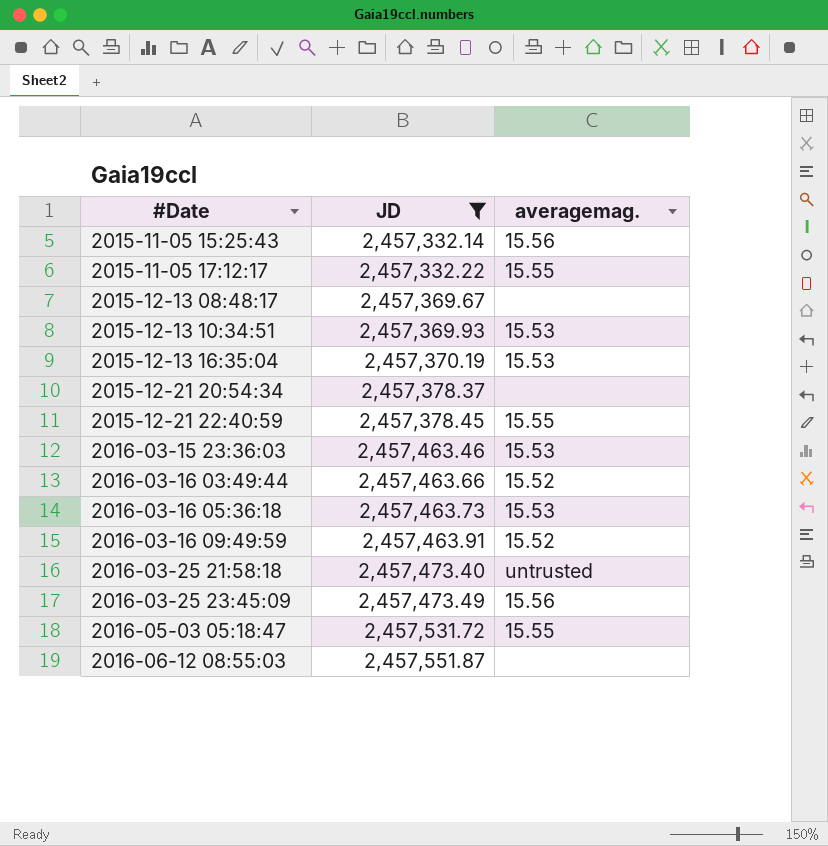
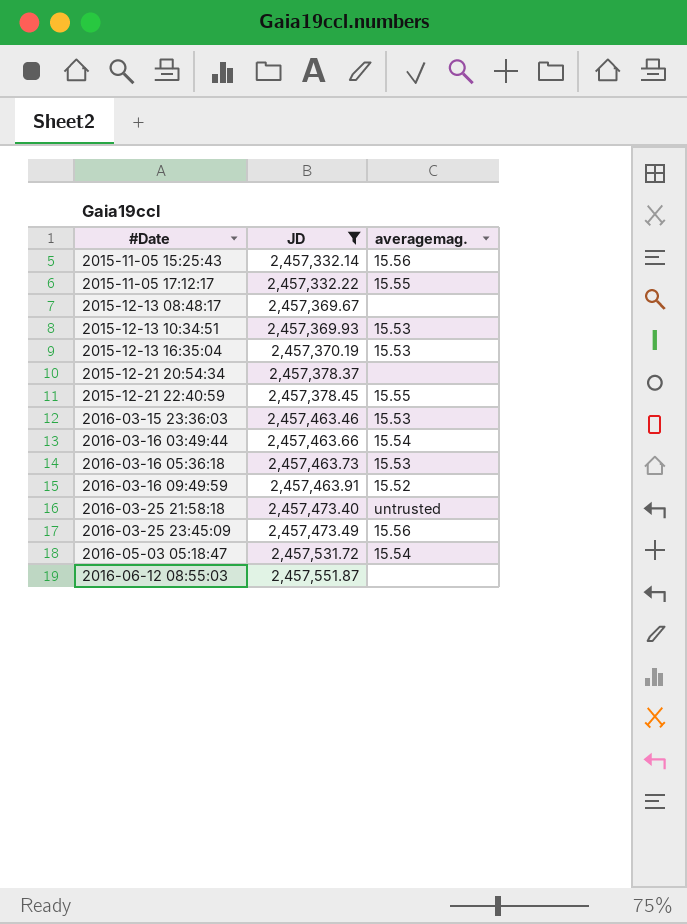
2016-03-16 03:49:44 | averagemag.: 15.52 -> 15.54
2016-05-03 05:18:47 | averagemag.: 15.55 -> 15.54

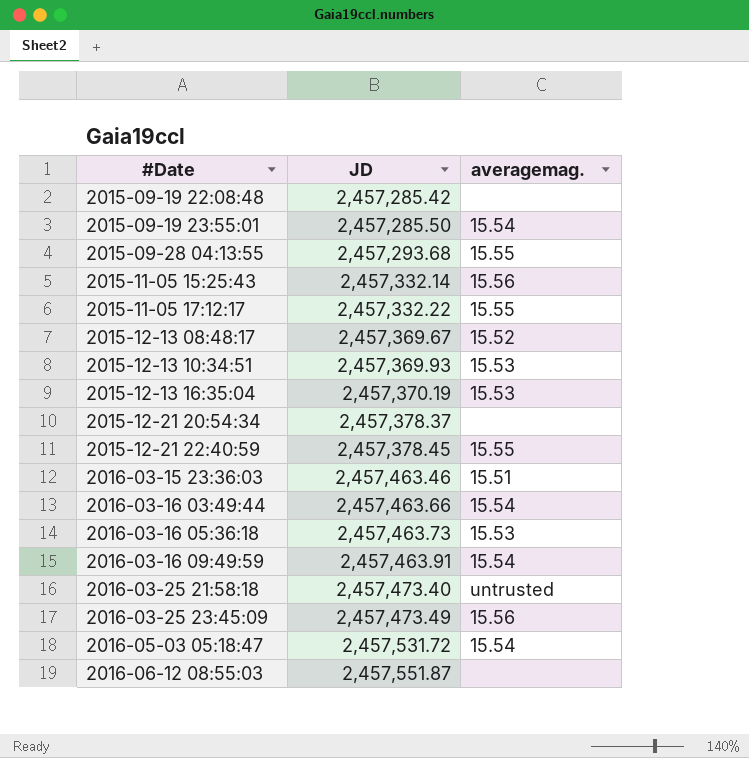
filter: JD >= 2,457,332.14 -> none
2015-12-13 08:48:17 | averagemag.: none -> 15.52
2016-03-15 23:36:03 | averagemag.: 15.53 -> 15.51
2016-03-16 09:49:59 | averagemag.: 15.52 -> 15.54

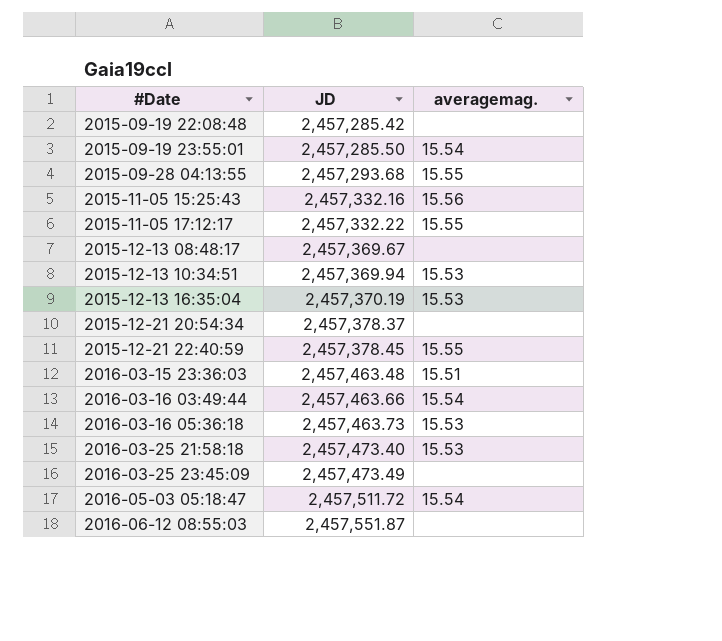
row 2016-03-16 09:49:59: 2,457,463.91 | 15.54 -> none
2015-11-05 15:25:43 | JD: 2,457,332.14 -> 2,457,332.16
2015-12-13 08:48:17 | averagemag.: 15.52 -> none
2015-12-13 10:34:51 | JD: 2,457,369.93 -> 2,457,369.94
2016-03-15 23:36:03 | JD: 2,457,463.46 -> 2,457,463.48
2016-03-25 21:58:18 | averagemag.: untrusted -> 15.53
2016-03-25 23:45:09 | averagemag.: 15.56 -> none
2016-05-03 05:18:47 | JD: 2,457,531.72 -> 2,457,511.72

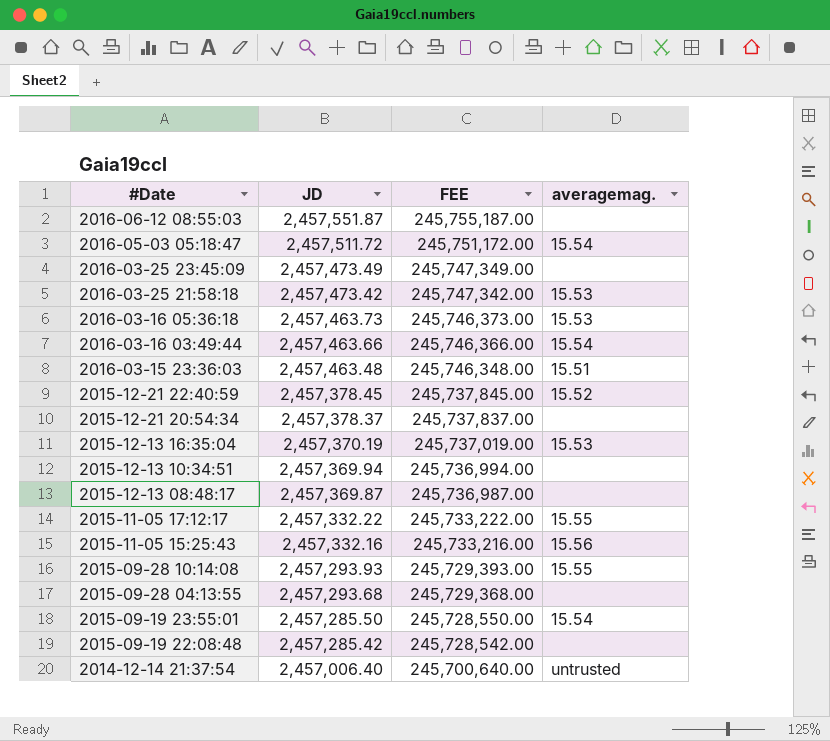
row order: #Date ascending -> #Date descending
column FEE | formula: none -> [JD] * 100
2016-03-25 21:58:18 | JD: 2,457,473.40 -> 2,457,473.42
2015-12-21 22:40:59 | averagemag.: 15.55 -> 15.52
2015-12-13 10:34:51 | averagemag.: 15.53 -> none
2015-12-13 08:48:17 | JD: 2,457,369.67 -> 2,457,369.87
row 2015-09-28 10:14:08: none -> 2,457,293.93 | 245,729,393.00 | 15.55
2015-09-28 04:13:55 | averagemag.: 15.55 -> none
row 2014-12-14 21:37:54: none -> 2,457,006.40 | 245,700,640.00 | untrusted

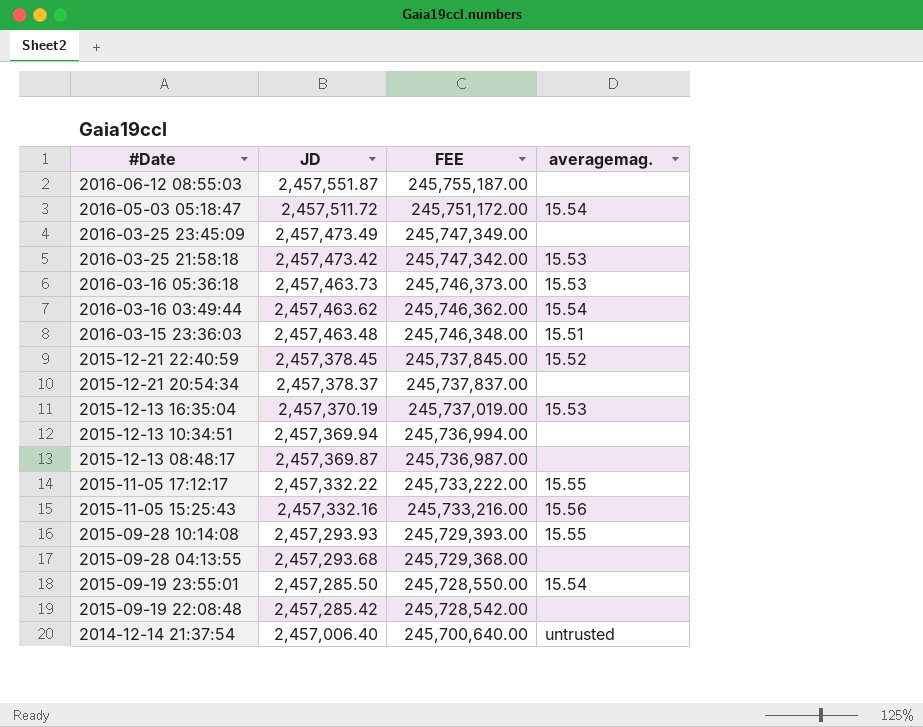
2016-03-16 03:49:44 | JD: 2,457,463.66 -> 2,457,463.62
2016-03-16 03:49:44 | FEE: 245,746,366.00 -> 245,746,362.00

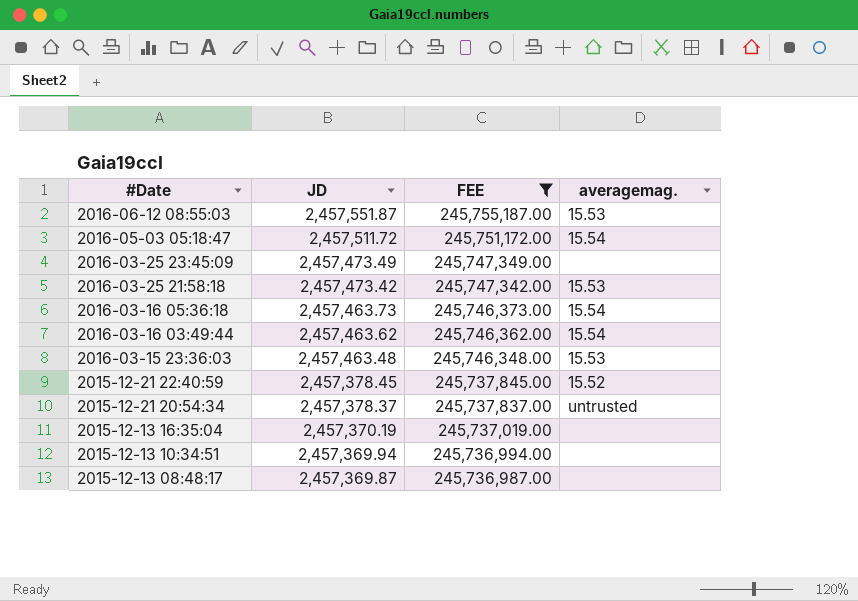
filter: none -> FEE >= 245,736,987.00
2016-06-12 08:55:03 | averagemag.: none -> 15.53
2016-03-16 05:36:18 | averagemag.: 15.53 -> 15.54
2016-03-15 23:36:03 | averagemag.: 15.51 -> 15.53
2015-12-21 20:54:34 | averagemag.: none -> untrusted
2015-12-13 16:35:04 | averagemag.: 15.53 -> none

